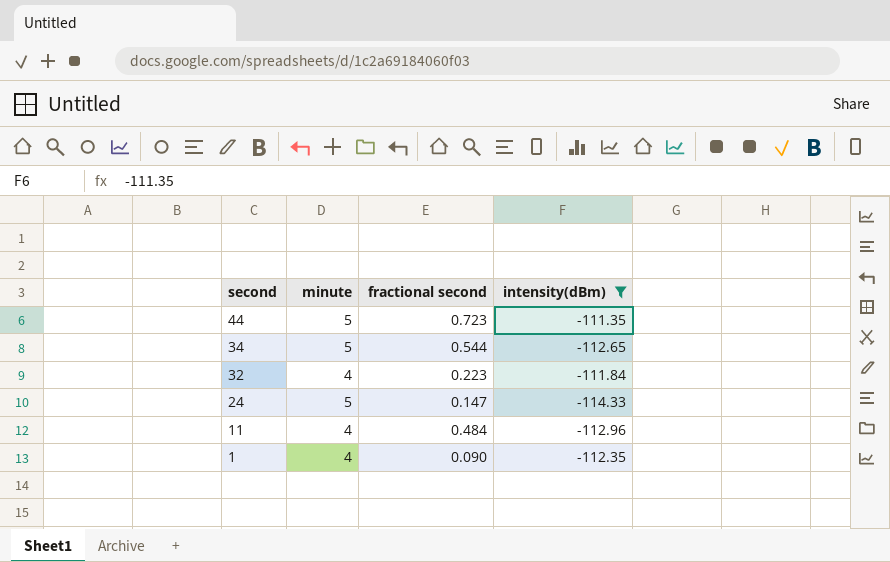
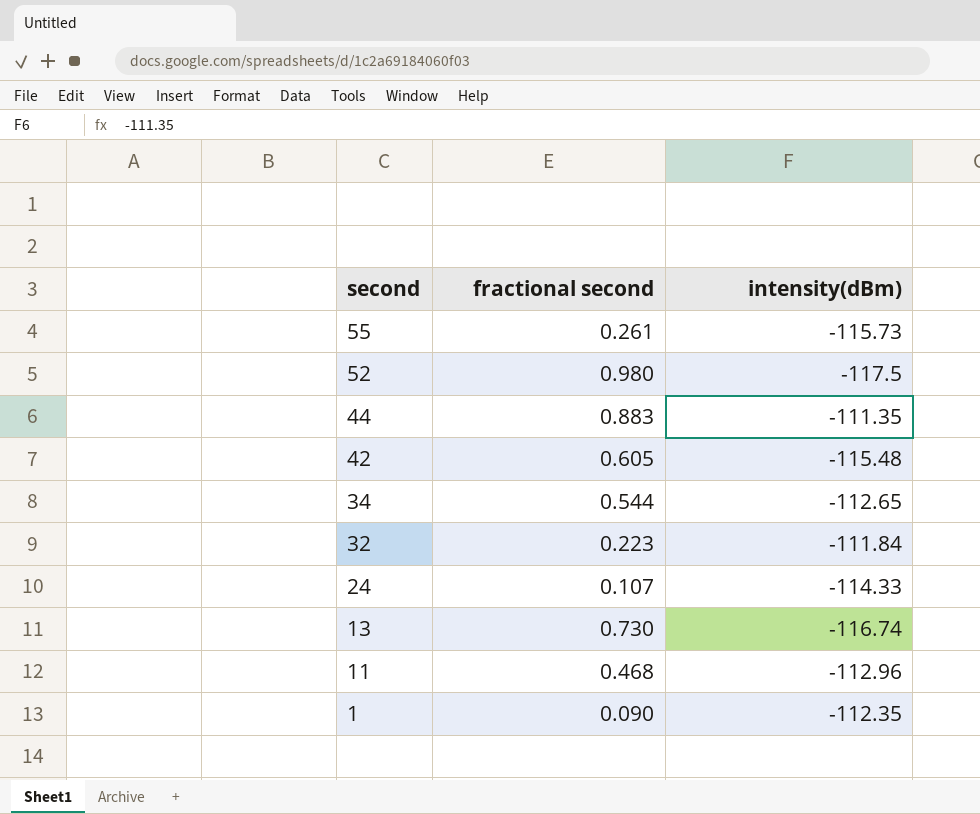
filter: intensity(dBm) >= -114.33 -> none
column minute | position: 2 -> none
44 | fractional second: 0.723 -> 0.883
24 | fractional second: 0.147 -> 0.107
11 | fractional second: 0.484 -> 0.468

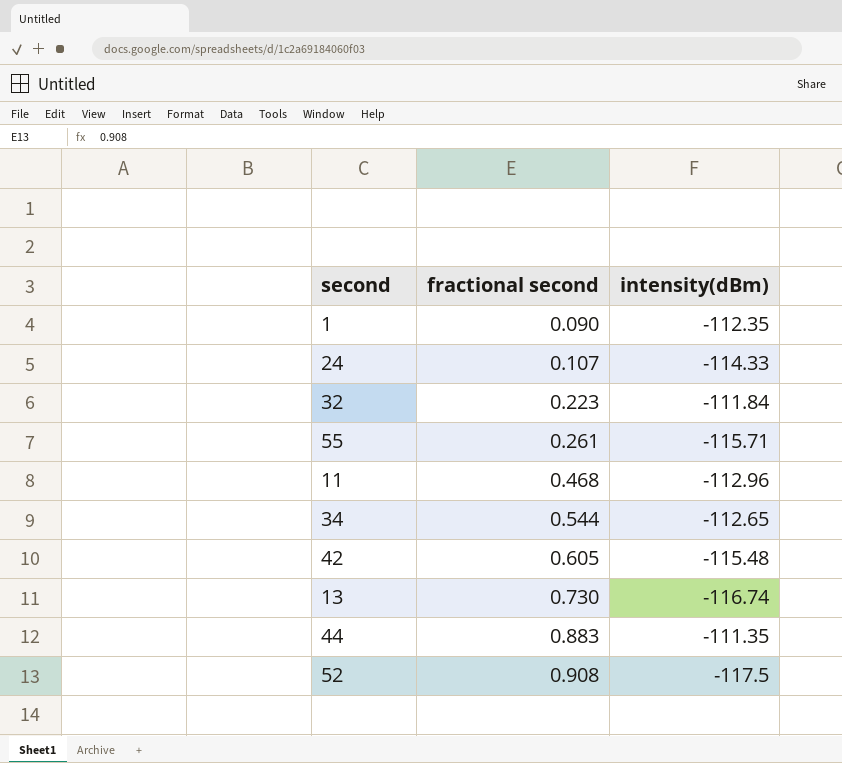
row order: second descending -> fractional second ascending
55 | intensity(dBm): -115.73 -> -115.71
52 | fractional second: 0.980 -> 0.908

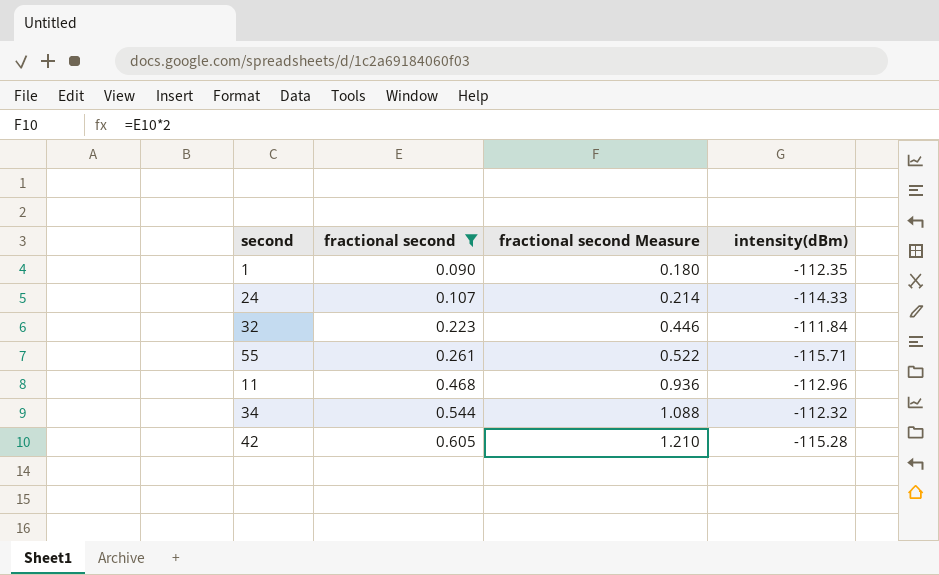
filter: none -> fractional second <= 0.605
column fractional second Measure | formula: none -> [fractional second] * 2
34 | intensity(dBm): -112.65 -> -112.32
42 | intensity(dBm): -115.48 -> -115.28

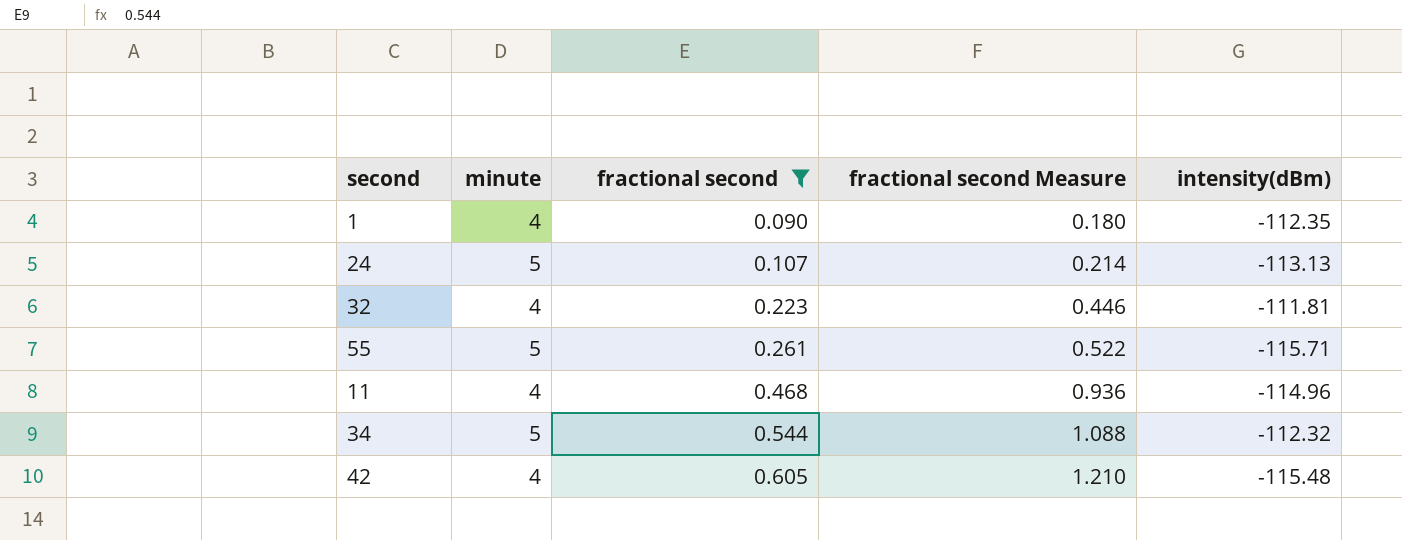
column minute | position: none -> 2
24 | intensity(dBm): -114.33 -> -113.13
32 | intensity(dBm): -111.84 -> -111.81
11 | intensity(dBm): -112.96 -> -114.96
42 | intensity(dBm): -115.28 -> -115.48

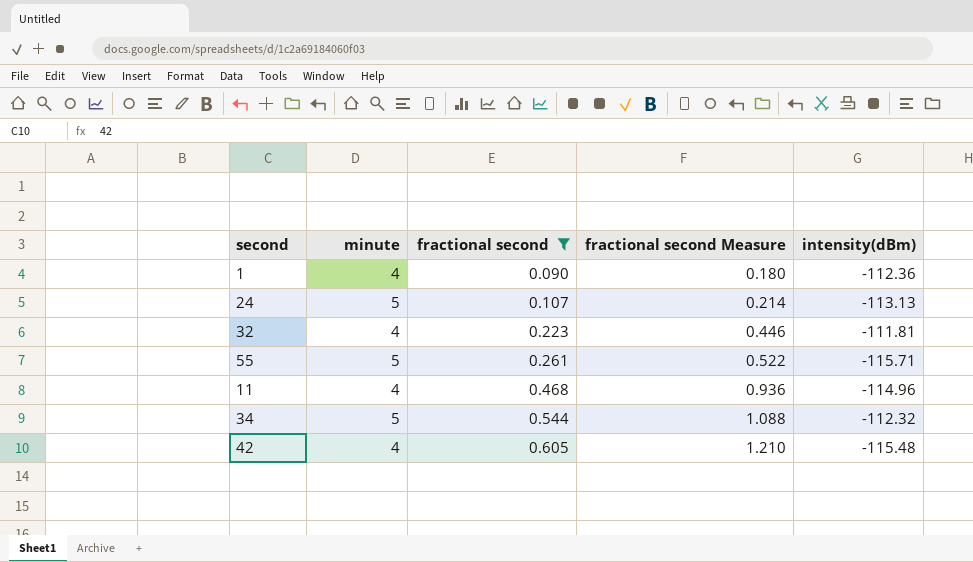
1 | intensity(dBm): -112.35 -> -112.36

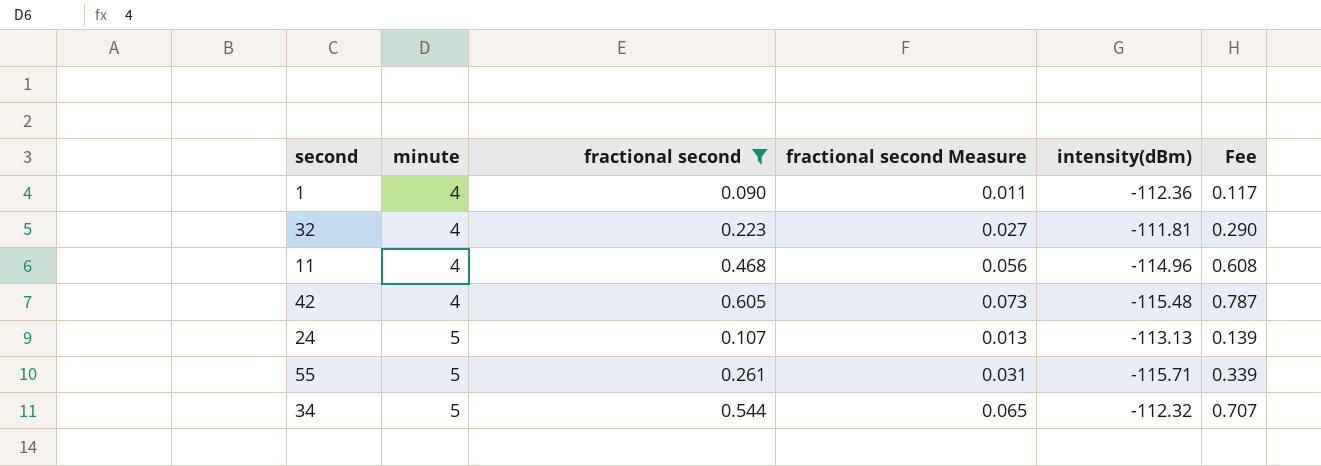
row order: fractional second ascending -> minute ascending
column fractional second Measure | formula: [fractional second] * 2 -> [fractional second] * 0.12
column Fee | formula: none -> [fractional second] * 1.3

